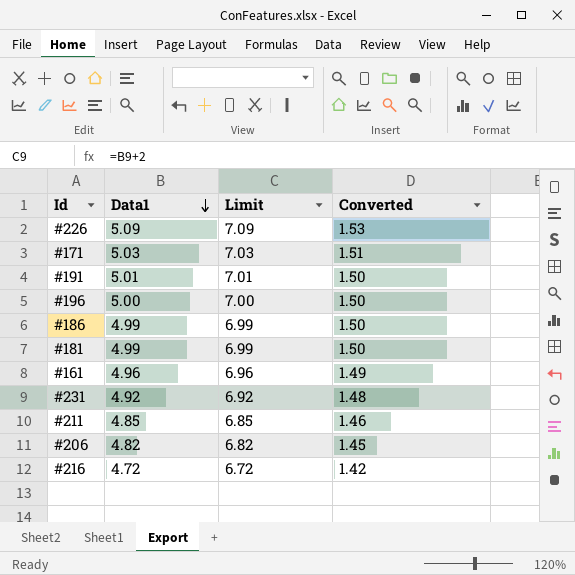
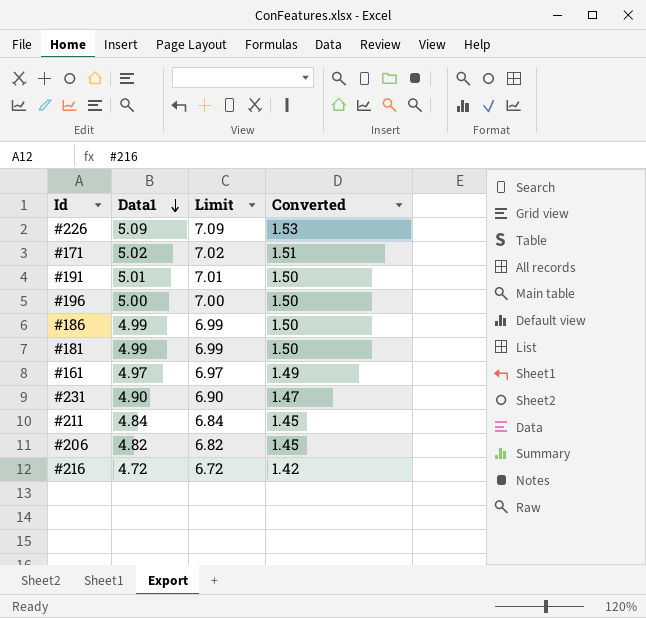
#171 | Data1: 5.03 -> 5.02
#171 | Limit: 7.03 -> 7.02
#161 | Data1: 4.96 -> 4.97
#161 | Limit: 6.96 -> 6.97
#231 | Data1: 4.92 -> 4.90
#231 | Limit: 6.92 -> 6.90
#231 | Converted: 1.48 -> 1.47
#211 | Data1: 4.85 -> 4.84
#211 | Limit: 6.85 -> 6.84
#211 | Converted: 1.46 -> 1.45

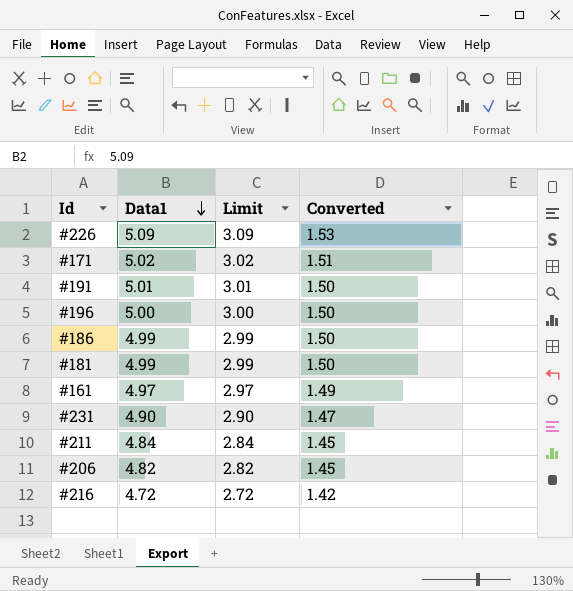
column Limit | formula: [Data1] + 2 -> [Data1] - 2

